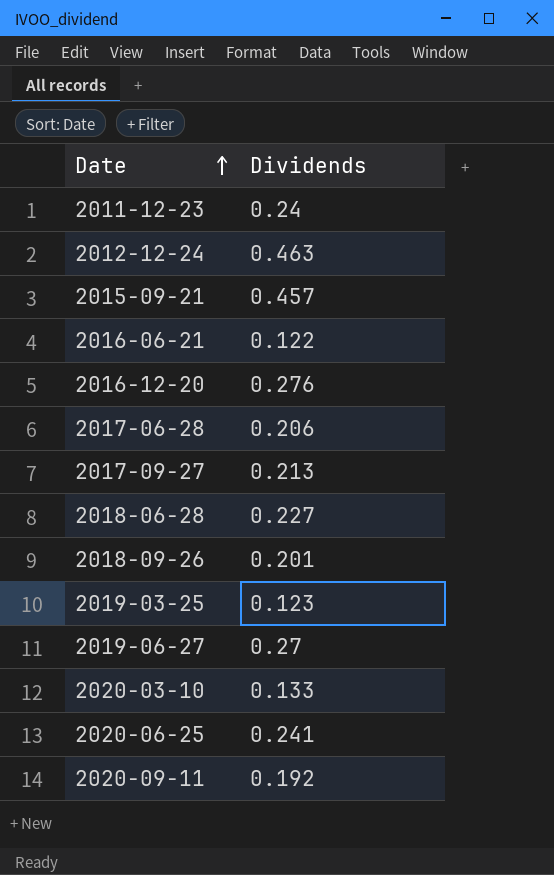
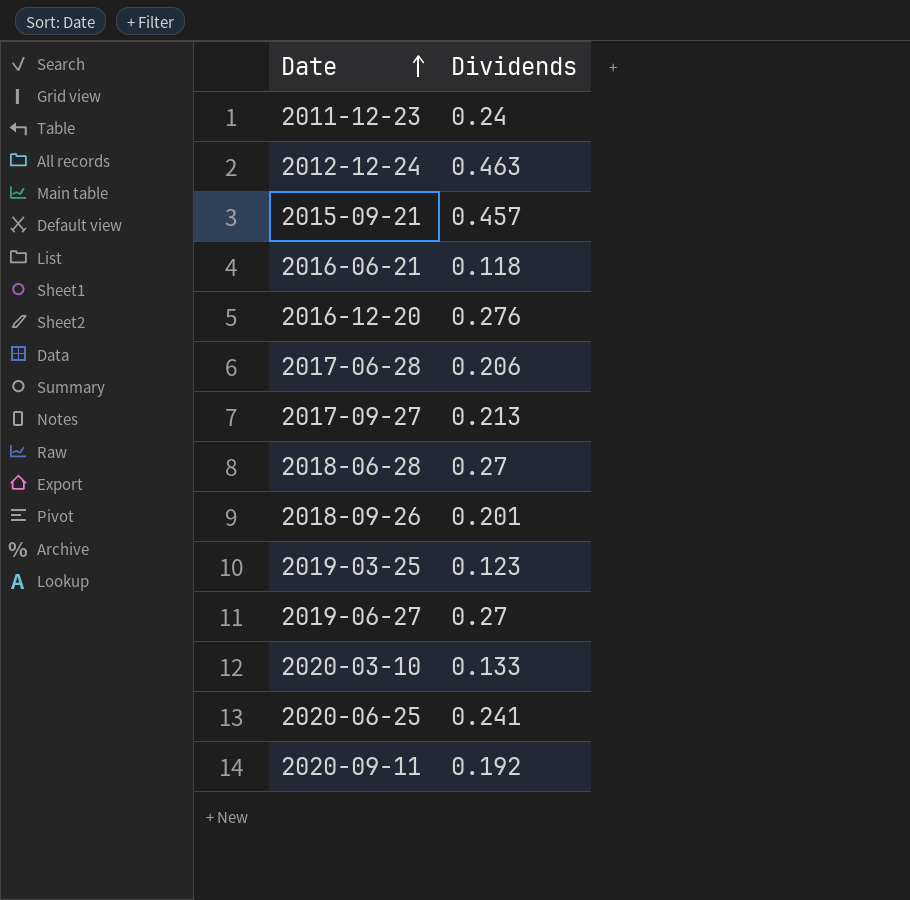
2016-06-21 | Dividends: 0.122 -> 0.118
2018-06-28 | Dividends: 0.227 -> 0.27

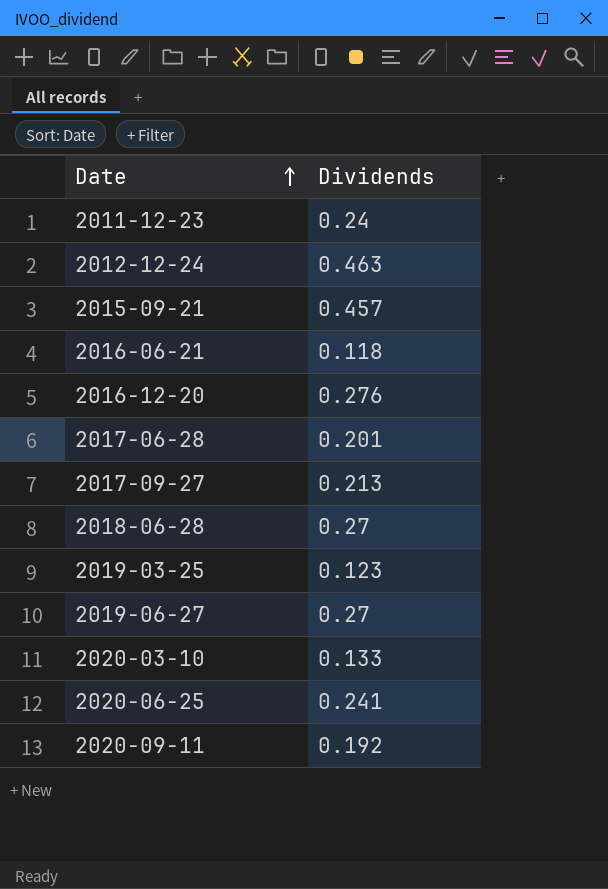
row 2018-09-26: 0.201 -> none
2017-06-28 | Dividends: 0.206 -> 0.201

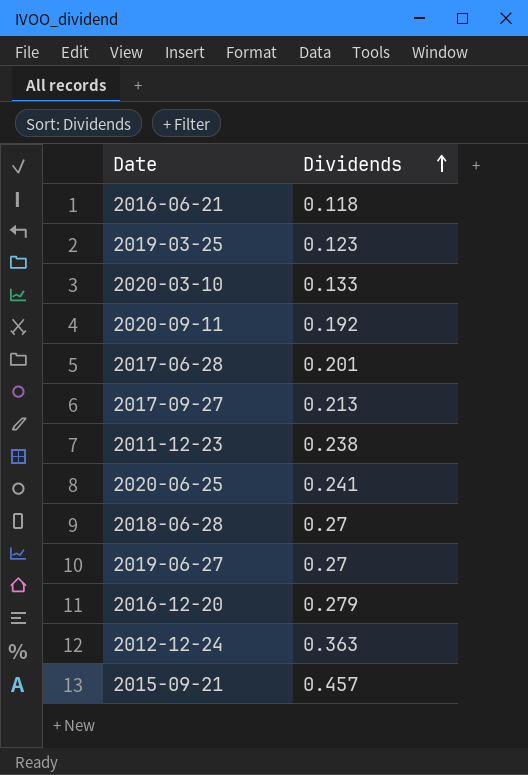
row order: Date ascending -> Dividends ascending
2011-12-23 | Dividends: 0.24 -> 0.238
2016-12-20 | Dividends: 0.276 -> 0.279
2012-12-24 | Dividends: 0.463 -> 0.363

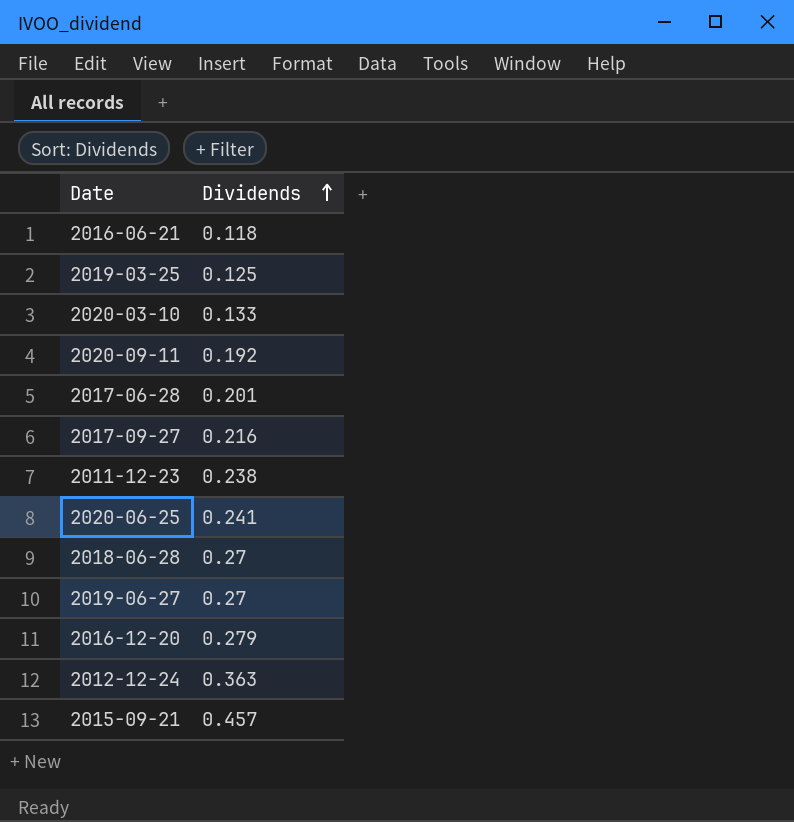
2019-03-25 | Dividends: 0.123 -> 0.125
2017-09-27 | Dividends: 0.213 -> 0.216

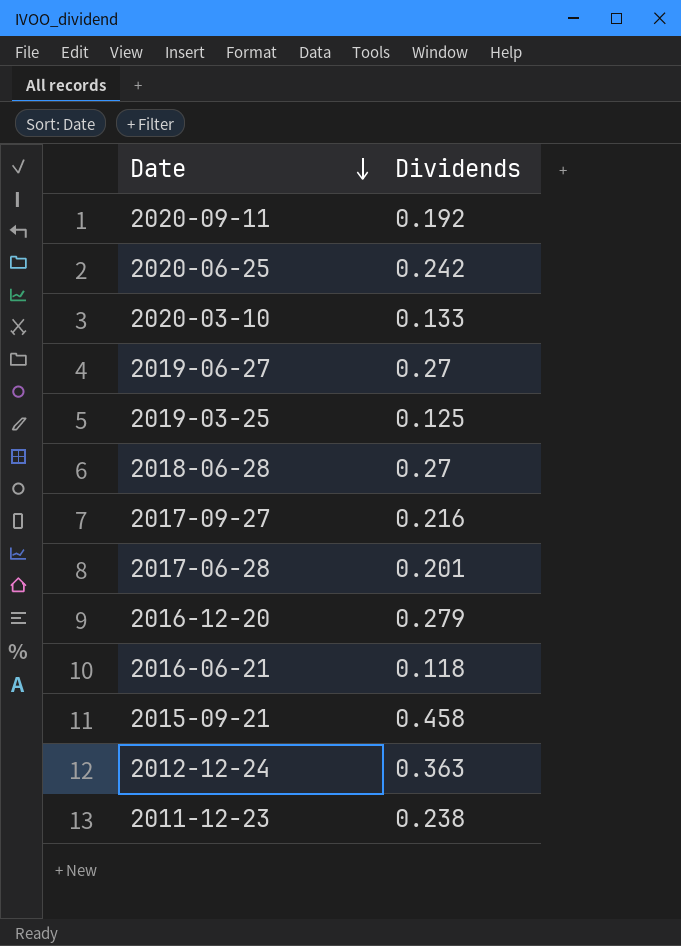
row order: Dividends ascending -> Date descending
2020-06-25 | Dividends: 0.241 -> 0.242
2015-09-21 | Dividends: 0.457 -> 0.458

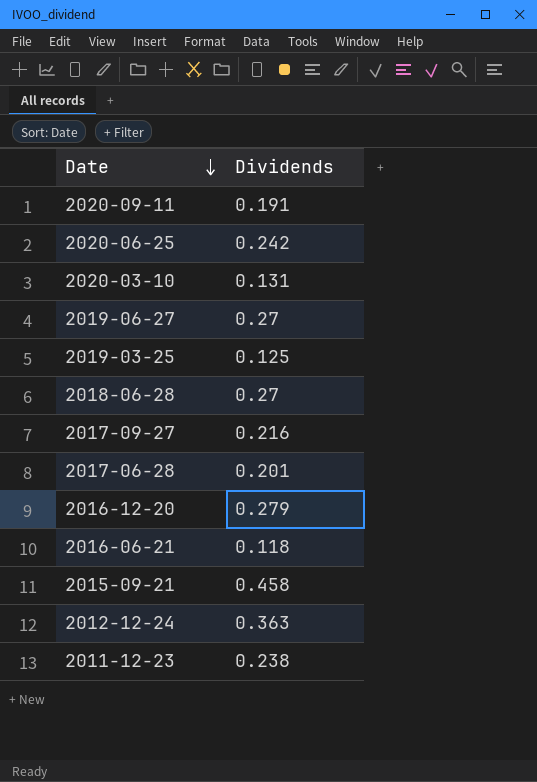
2020-09-11 | Dividends: 0.192 -> 0.191
2020-03-10 | Dividends: 0.133 -> 0.131

